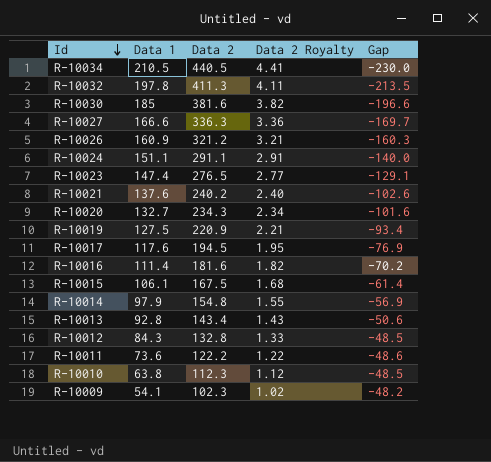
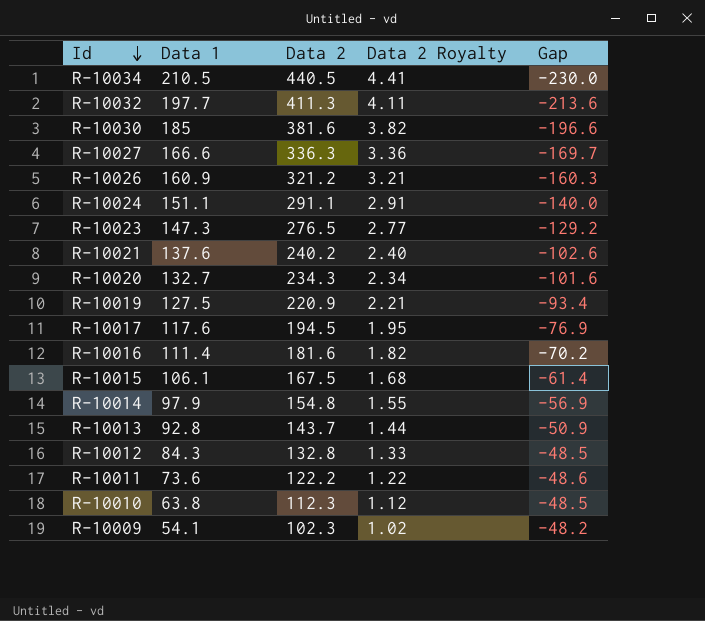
R-10032 | Data 1: 197.8 -> 197.7
R-10032 | Gap: -213.5 -> -213.6
R-10023 | Data 1: 147.4 -> 147.3
R-10023 | Gap: -129.1 -> -129.2
R-10013 | Data 2: 143.4 -> 143.7
R-10013 | Data 2 Royalty: 1.43 -> 1.44
R-10013 | Gap: -50.6 -> -50.9

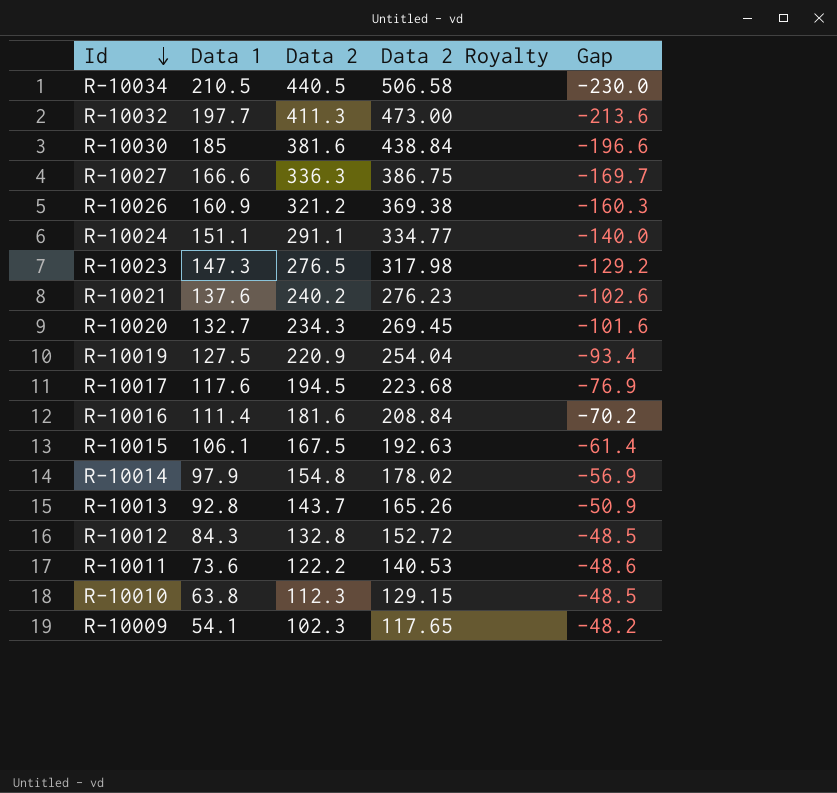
column Data 2 Royalty | formula: [Data 2] * 0.01 -> [Data 2] * 1.15

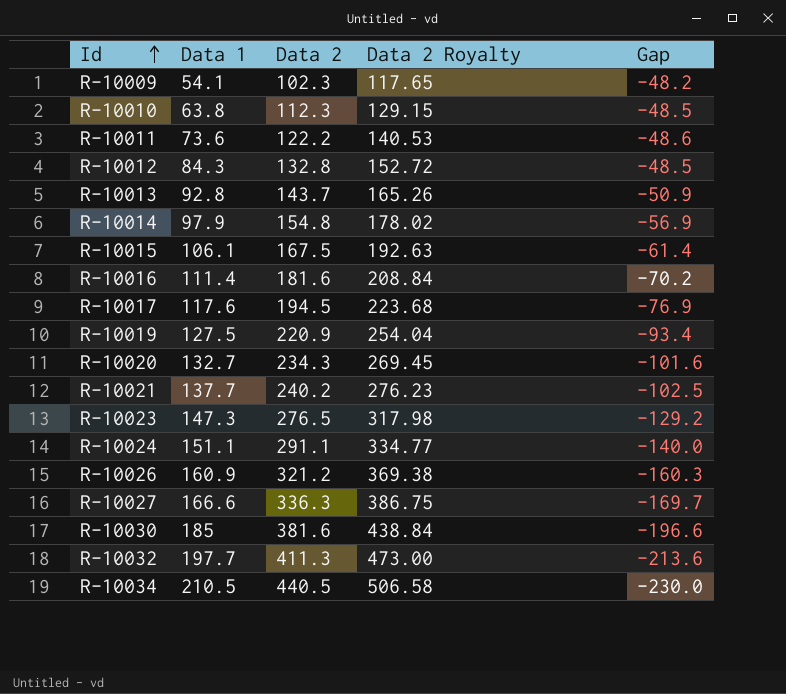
row order: Id descending -> Id ascending
R-10021 | Data 1: 137.6 -> 137.7
R-10021 | Gap: -102.6 -> -102.5

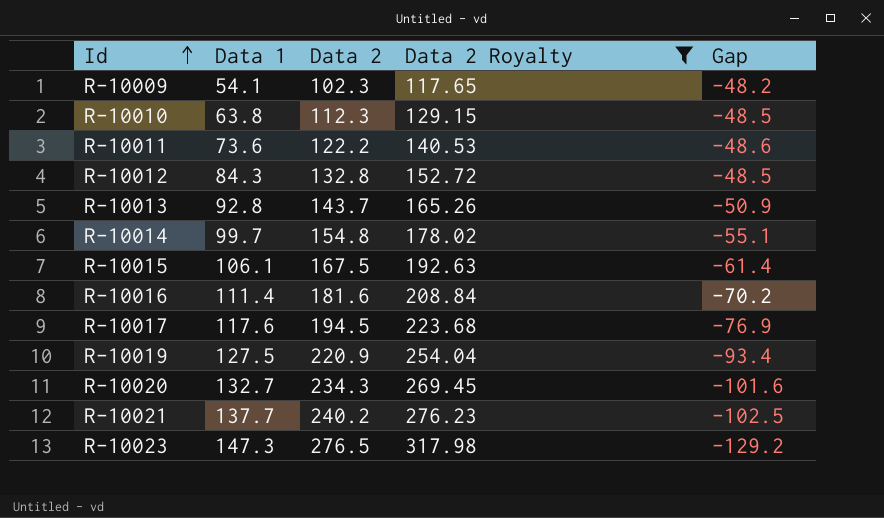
filter: none -> Data 2 Royalty <= 317.98
R-10014 | Data 1: 97.9 -> 99.7
R-10014 | Gap: -56.9 -> -55.1

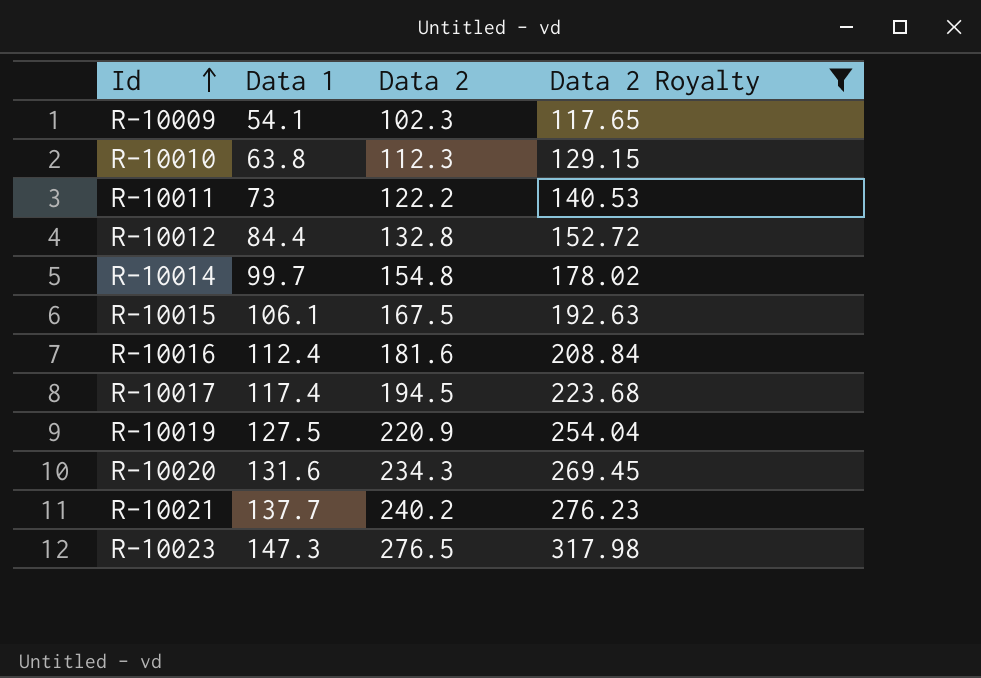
column Gap | formula: [Data 1] - [Data 2] -> none
row R-10013: 92.8 | 143.7 | 165.26 | -50.9 -> none
R-10011 | Data 1: 73.6 -> 73
R-10012 | Data 1: 84.3 -> 84.4
R-10016 | Data 1: 111.4 -> 112.4
R-10017 | Data 1: 117.6 -> 117.4
R-10020 | Data 1: 132.7 -> 131.6

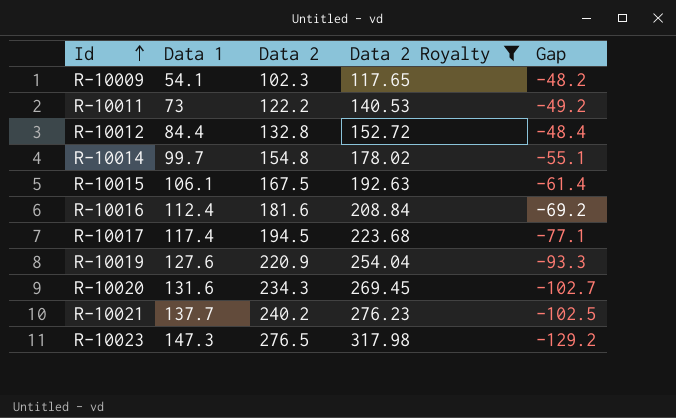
column Gap | formula: none -> [Data 1] - [Data 2]
row R-10010: 63.8 | 112.3 | 129.15 -> none
R-10019 | Data 1: 127.5 -> 127.6

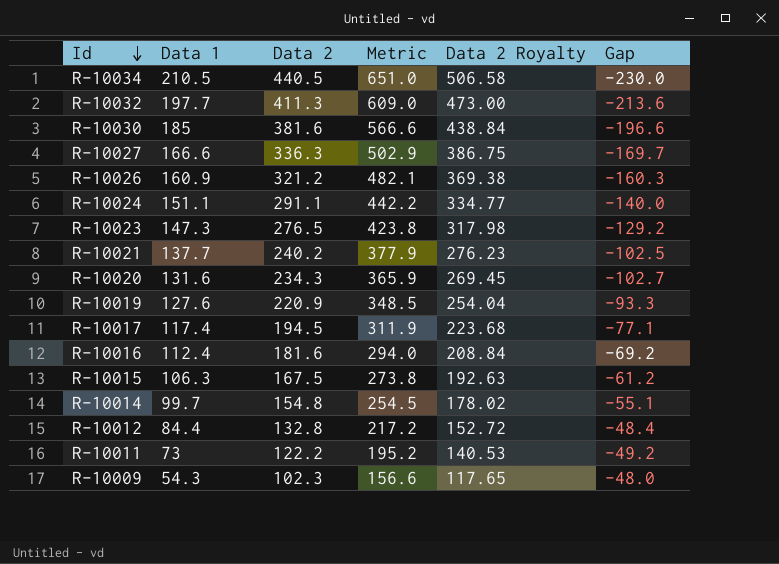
filter: Data 2 Royalty <= 317.98 -> none
row order: Id ascending -> Id descending
column Metric | formula: none -> [Data 1] + [Data 2]
R-10015 | Data 1: 106.1 -> 106.3
R-10015 | Gap: -61.4 -> -61.2
R-10009 | Data 1: 54.1 -> 54.3
R-10009 | Gap: -48.2 -> -48.0

